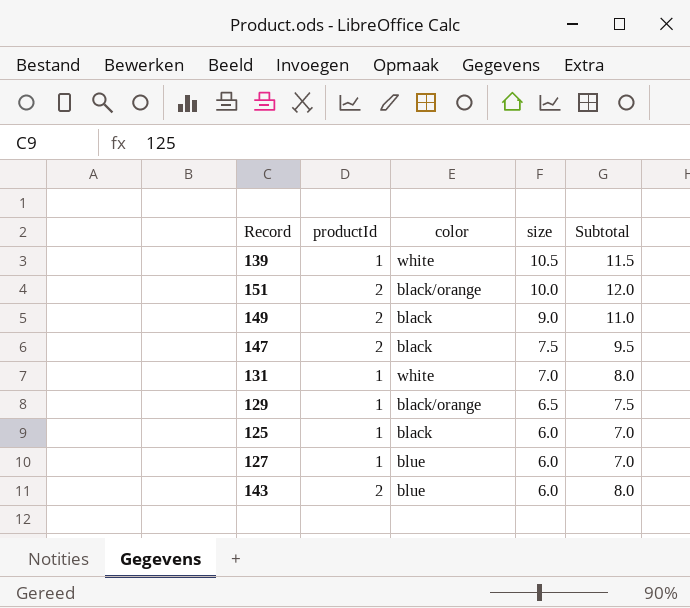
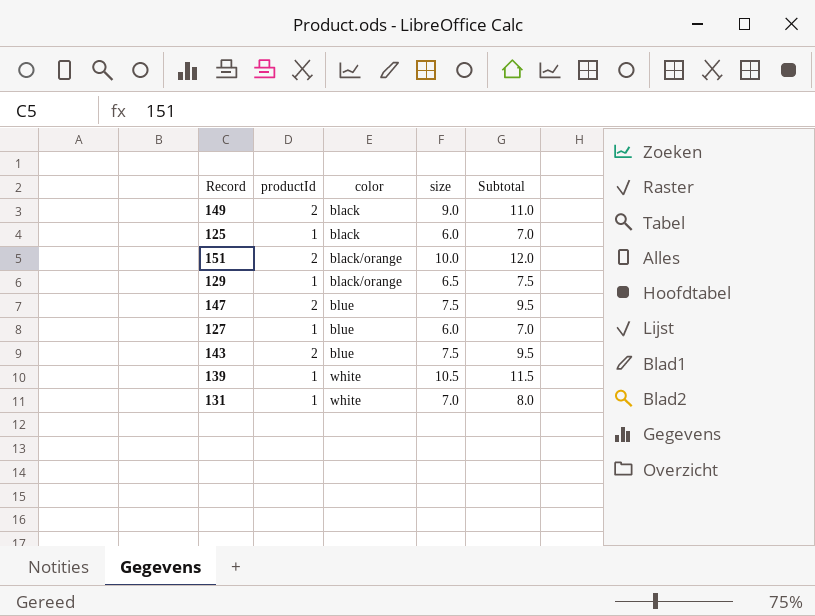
row order: size descending -> color ascending
147 | color: black -> blue
143 | size: 6.0 -> 7.5
143 | Subtotal: 8.0 -> 9.5

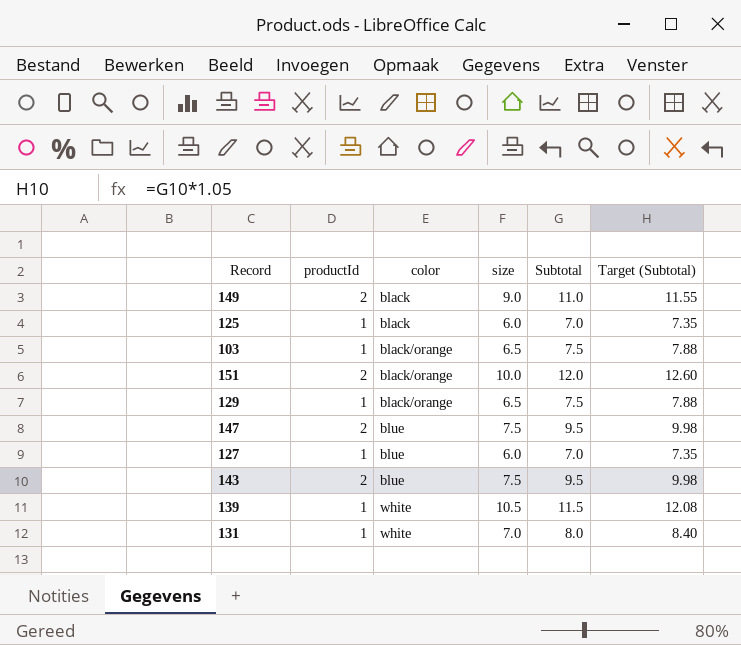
column Target (Subtotal) | formula: none -> [Subtotal] * 1.05
row 103: none -> 1 | black/orange | 6.5 | 7.5 | 7.88

